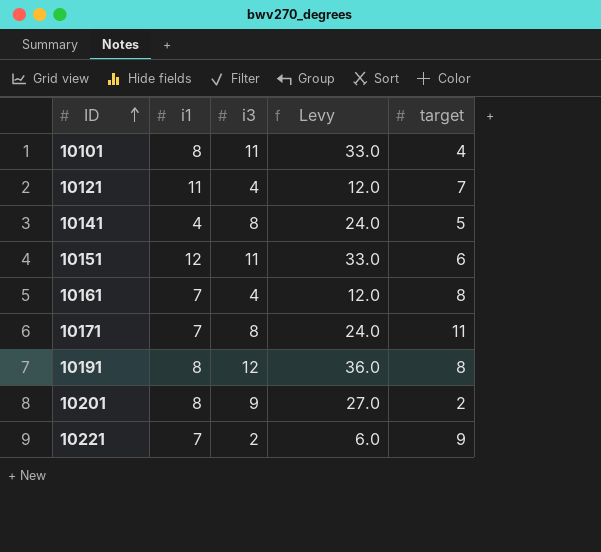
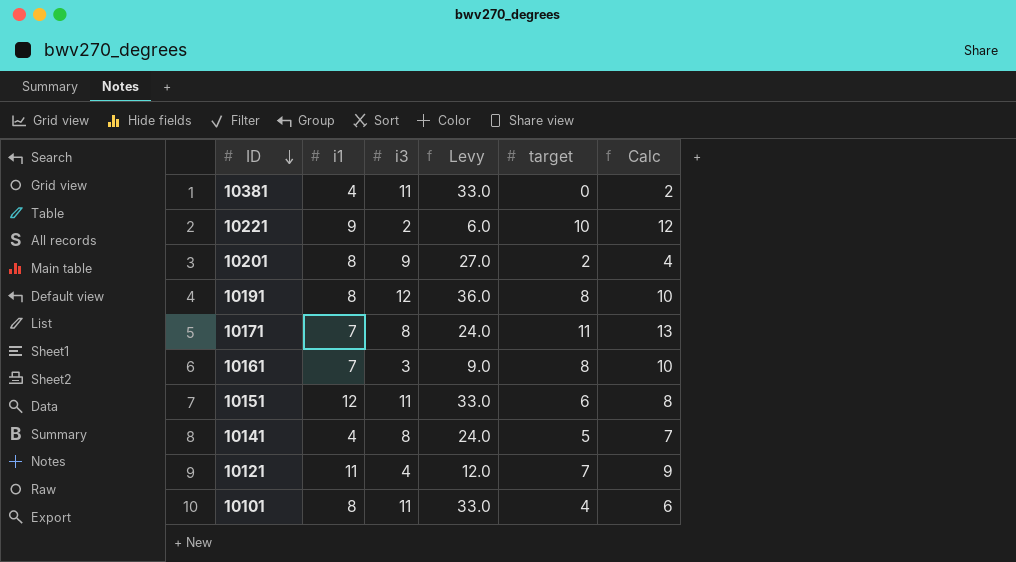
row order: ID ascending -> ID descending
column Calc | formula: none -> [target] + 2
row 10381: none -> 4 | 11 | 33.0 | 0 | 2
10221 | i1: 7 -> 9
10221 | target: 9 -> 10
10161 | i3: 4 -> 3
10161 | Levy: 12.0 -> 9.0

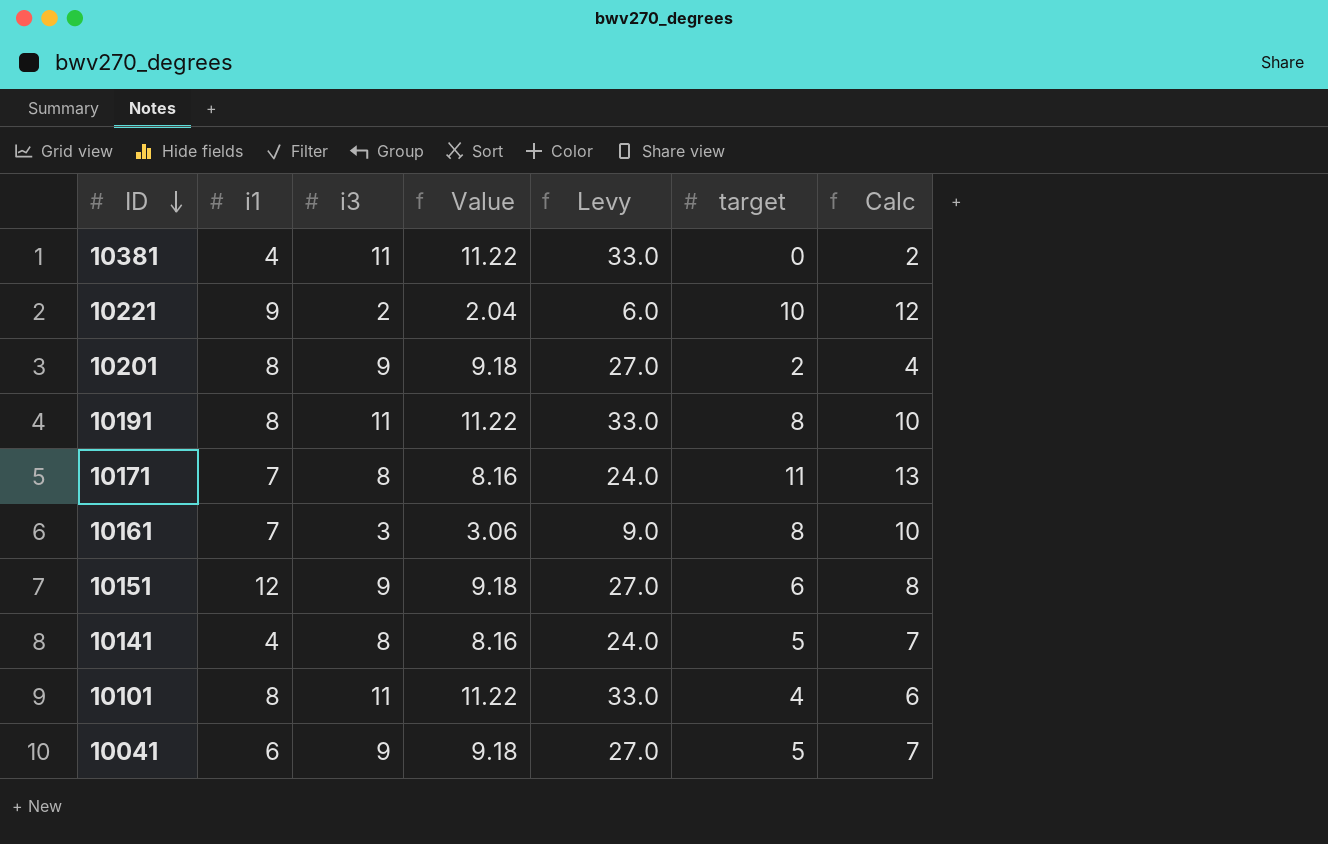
column Value | formula: none -> [i3] * 1.02
row 10121: 11 | 4 | 12.0 | 7 | 9 -> none
10191 | i3: 12 -> 11
10191 | Levy: 36.0 -> 33.0
10151 | i3: 11 -> 9
10151 | Levy: 33.0 -> 27.0
row 10041: none -> 6 | 9 | 9.18 | 27.0 | 5 | 7

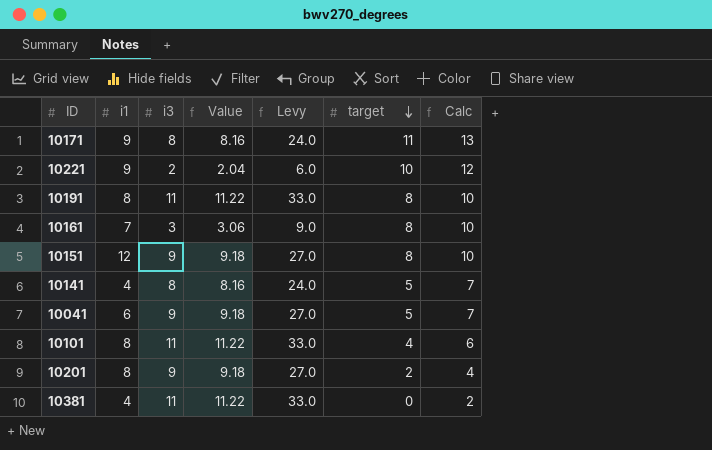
row order: ID descending -> target descending
10171 | i1: 7 -> 9
10151 | target: 6 -> 8
10151 | Calc: 8 -> 10

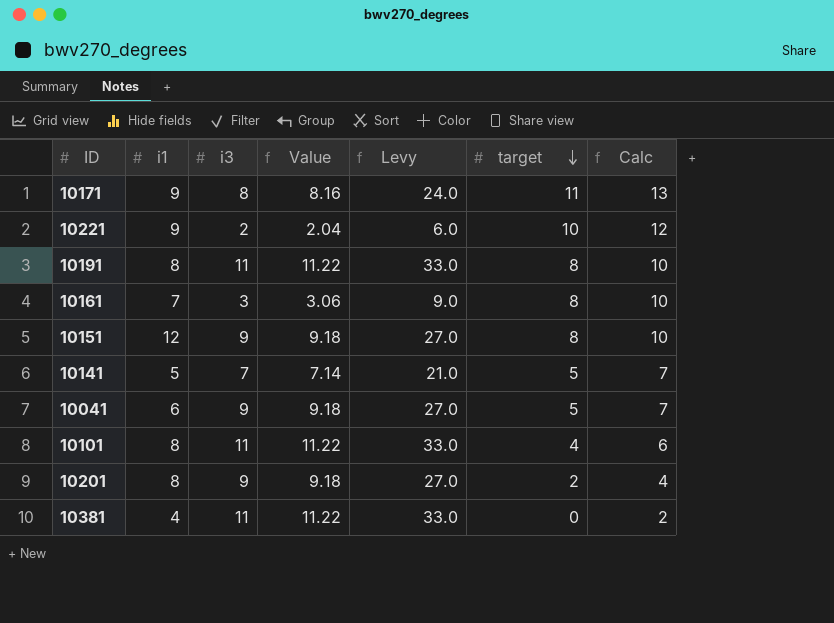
10141 | i1: 4 -> 5
10141 | i3: 8 -> 7
10141 | Value: 8.16 -> 7.14
10141 | Levy: 24.0 -> 21.0

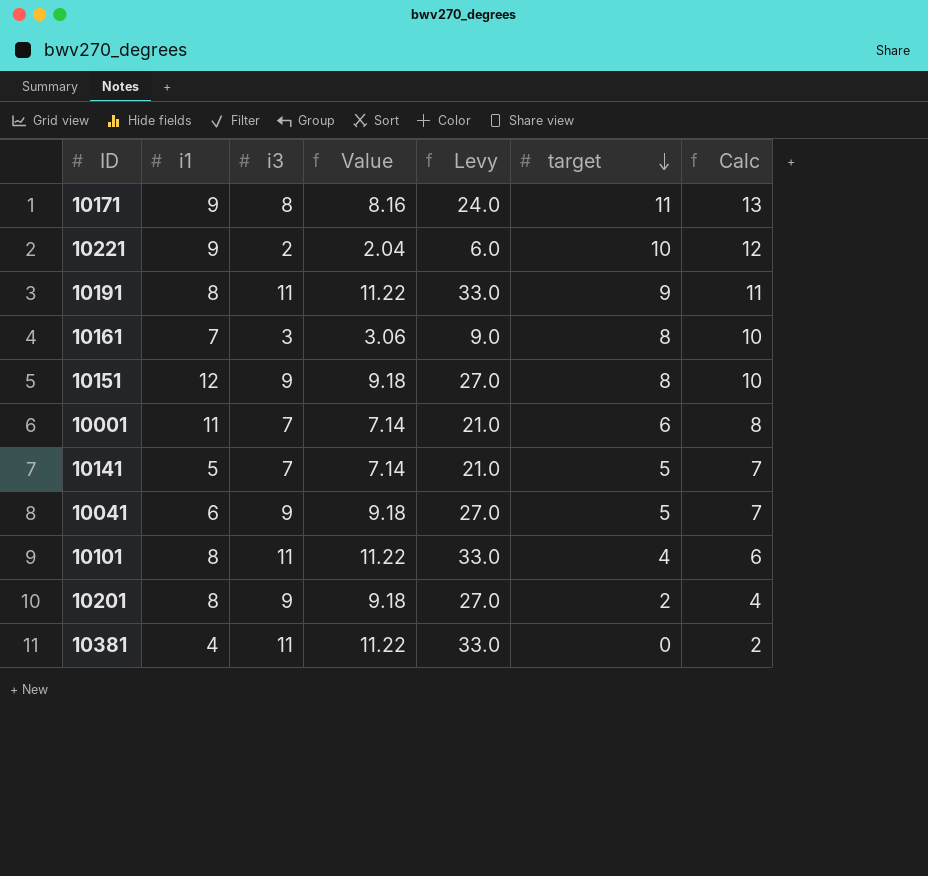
10191 | target: 8 -> 9
10191 | Calc: 10 -> 11
row 10001: none -> 11 | 7 | 7.14 | 21.0 | 6 | 8

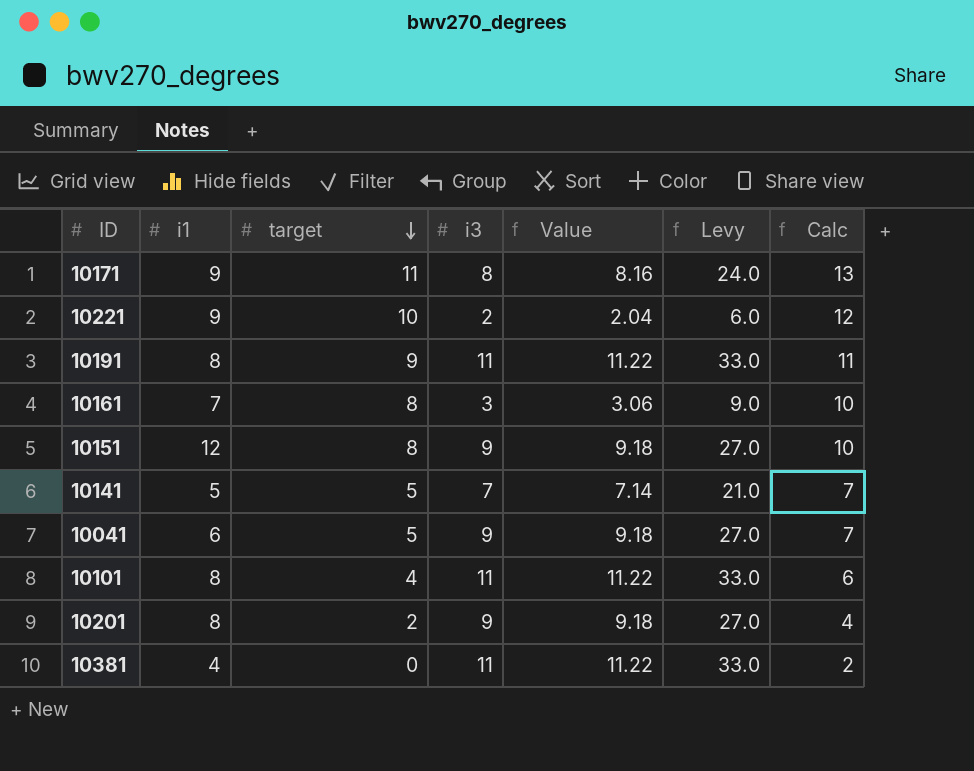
column target | position: 6 -> 3
row 10001: 11 | 7 | 7.14 | 21.0 | 6 | 8 -> none

